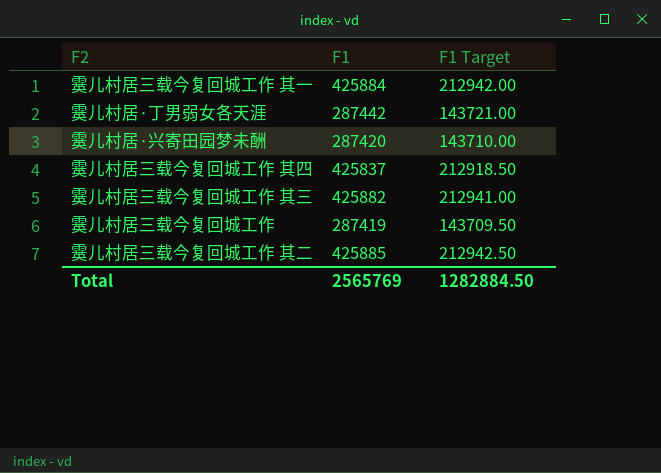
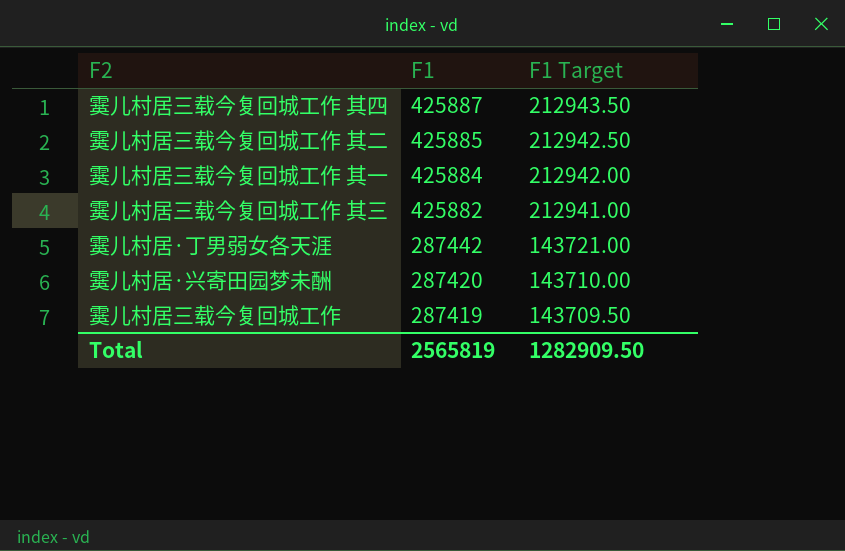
row order: none -> F1 descending
霙儿村居三载今复回城工作 其四 | F1: 425837 -> 425887
霙儿村居三载今复回城工作 其四 | F1 Target: 212918.50 -> 212943.50
Total | F1: 2565769 -> 2565819
Total | F1 Target: 1282884.50 -> 1282909.50

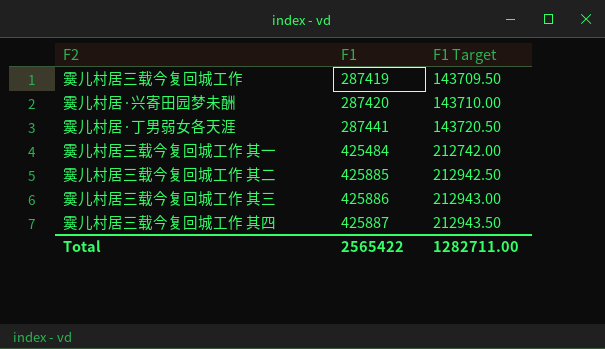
row order: F1 descending -> F1 ascending
霙儿村居·丁男弱女各天涯 | F1: 287442 -> 287441
霙儿村居·丁男弱女各天涯 | F1 Target: 143721.00 -> 143720.50
霙儿村居三载今复回城工作 其一 | F1: 425884 -> 425484
霙儿村居三载今复回城工作 其一 | F1 Target: 212942.00 -> 212742.00
霙儿村居三载今复回城工作 其三 | F1: 425882 -> 425886
霙儿村居三载今复回城工作 其三 | F1 Target: 212941.00 -> 212943.00
Total | F1: 2565819 -> 2565422
Total | F1 Target: 1282909.50 -> 1282711.00

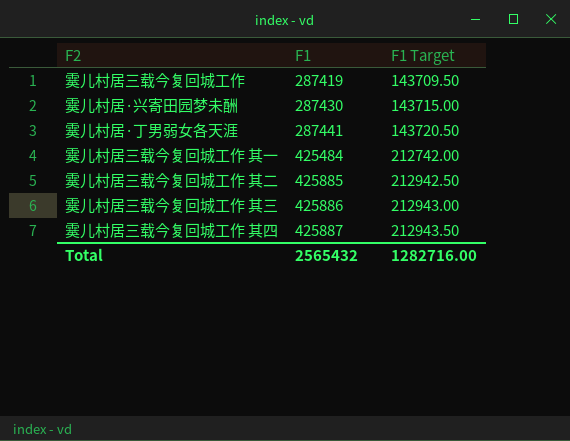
霙儿村居·兴寄田园梦未酬 | F1: 287420 -> 287430
霙儿村居·兴寄田园梦未酬 | F1 Target: 143710.00 -> 143715.00
Total | F1: 2565422 -> 2565432
Total | F1 Target: 1282711.00 -> 1282716.00

